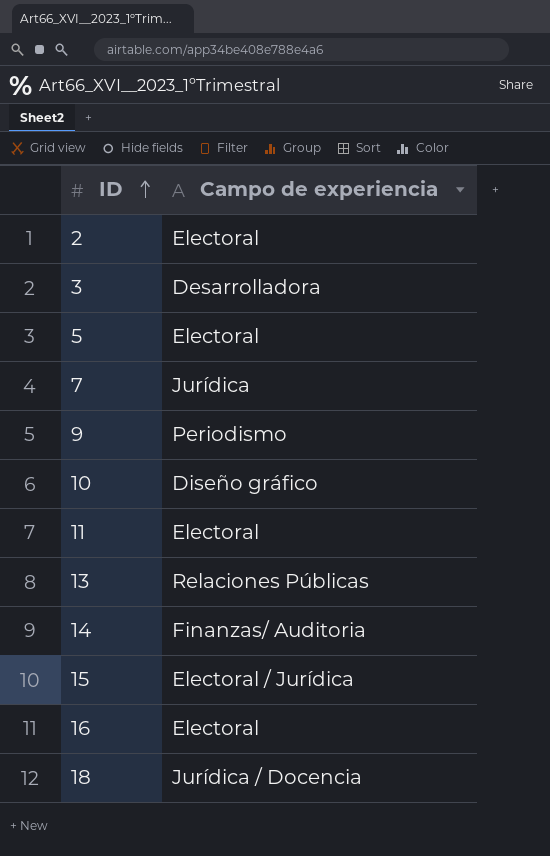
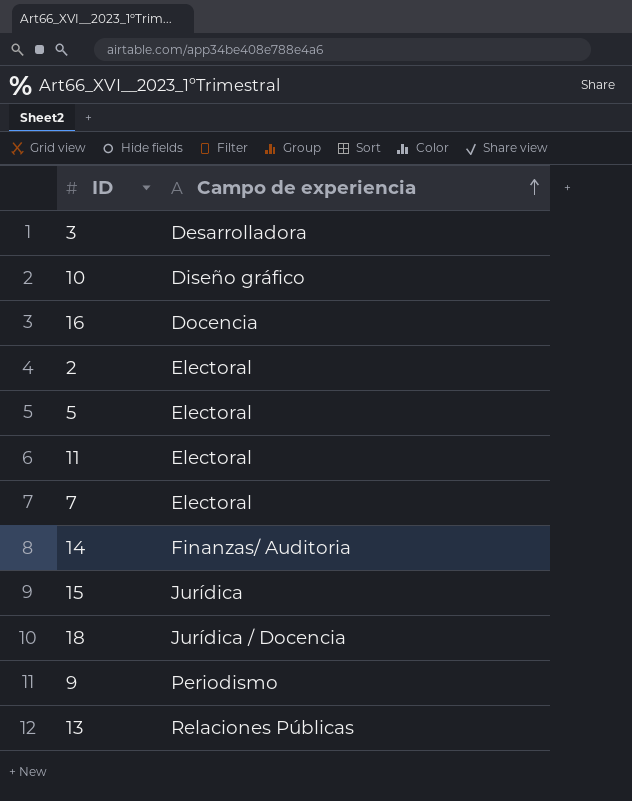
row order: ID ascending -> Campo de experiencia ascending
16 | Campo de experiencia: Electoral -> Docencia
7 | Campo de experiencia: Jurídica -> Electoral
15 | Campo de experiencia: Electoral / Jurídica -> Jurídica

